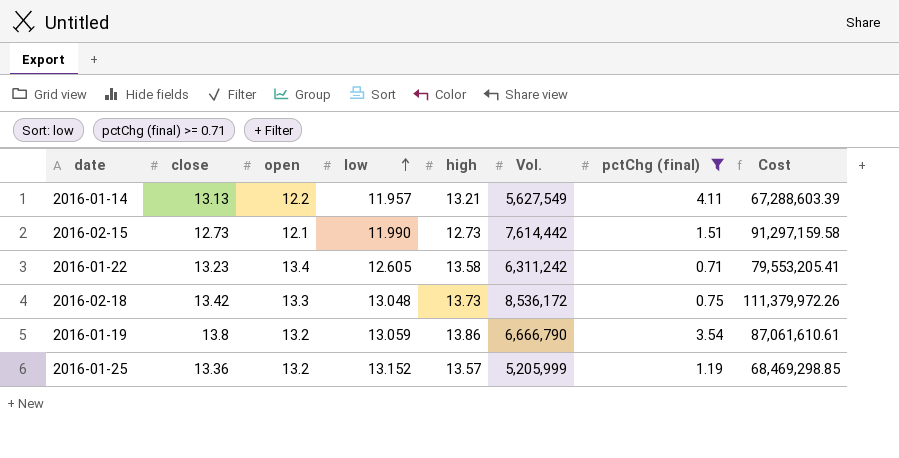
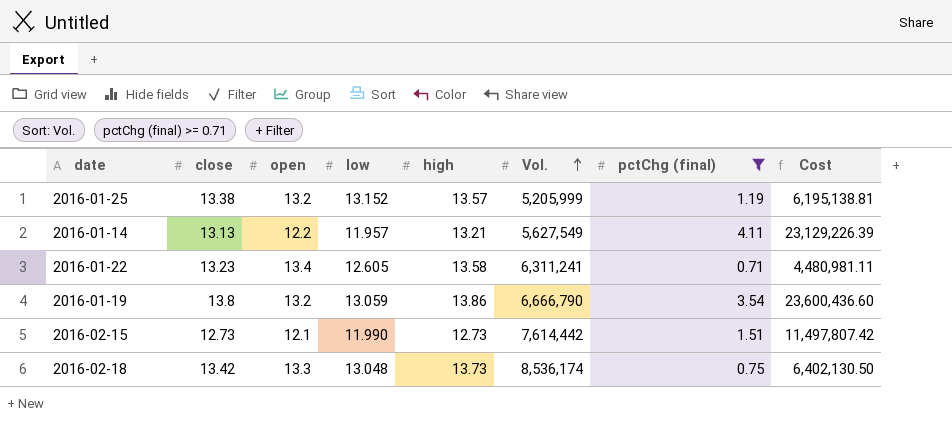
row order: low ascending -> Vol. ascending
column Cost | formula: [low] * [Vol.] -> [Vol.] * [pctChg (final)]
2016-01-25 | close: 13.36 -> 13.38
2016-01-22 | Vol.: 6,311,242 -> 6,311,241
2016-02-18 | Vol.: 8,536,172 -> 8,536,174

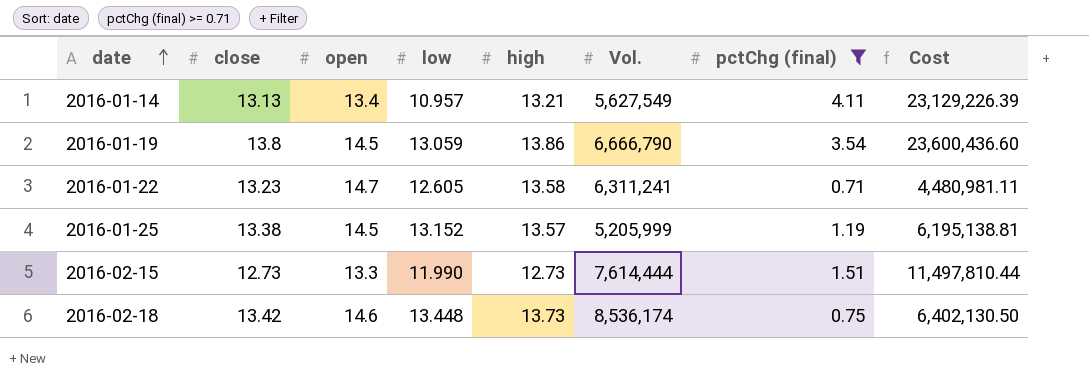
row order: Vol. ascending -> date ascending
2016-01-14 | open: 12.2 -> 13.4
2016-01-14 | low: 11.957 -> 10.957
2016-01-19 | open: 13.2 -> 14.5
2016-01-22 | open: 13.4 -> 14.7
2016-01-25 | open: 13.2 -> 14.5
2016-02-15 | open: 12.1 -> 13.3
2016-02-15 | Vol.: 7,614,442 -> 7,614,444
2016-02-15 | Cost: 11,497,807.42 -> 11,497,810.44
2016-02-18 | open: 13.3 -> 14.6
2016-02-18 | low: 13.048 -> 13.448

